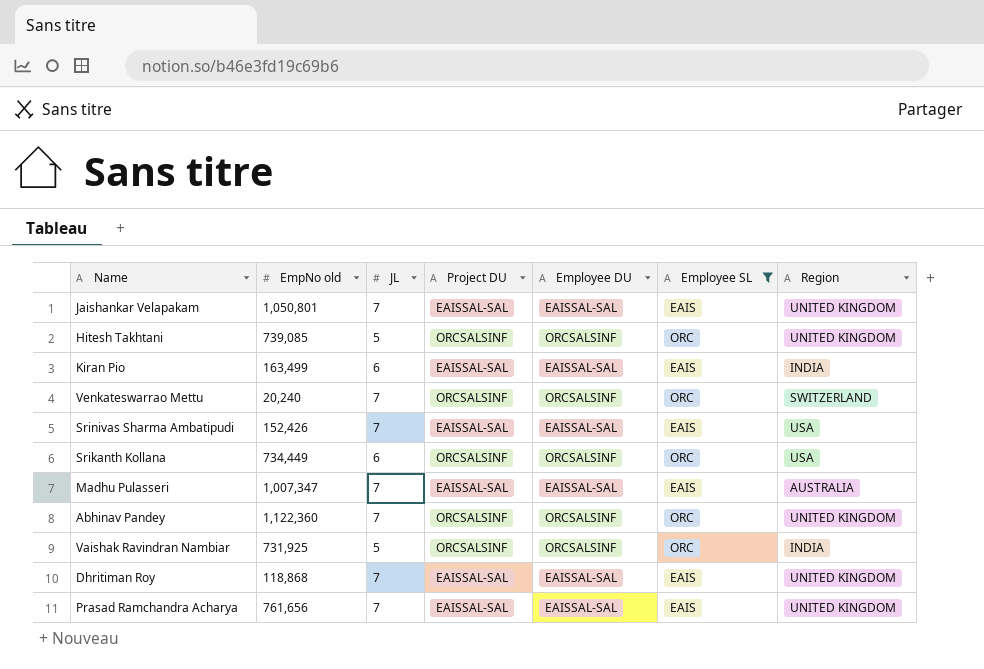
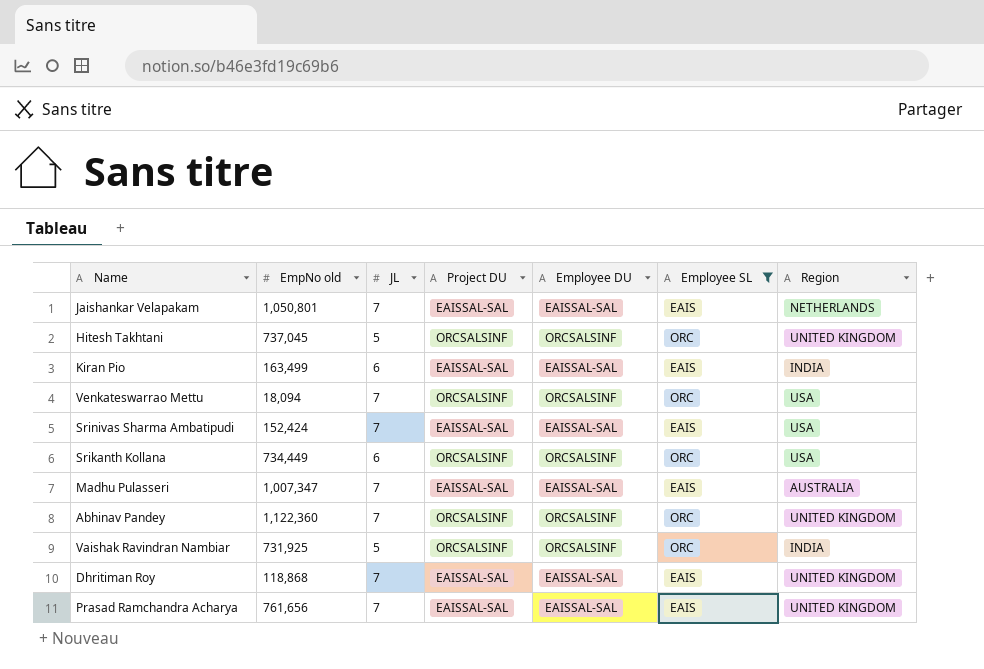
Jaishankar Velapakam | Region: UNITED KINGDOM -> NETHERLANDS
Hitesh Takhtani | EmpNo old: 739,085 -> 737,045
Venkateswarrao Mettu | EmpNo old: 20,240 -> 18,094
Venkateswarrao Mettu | Region: SWITZERLAND -> USA
Srinivas Sharma Ambatipudi | EmpNo old: 152,426 -> 152,424

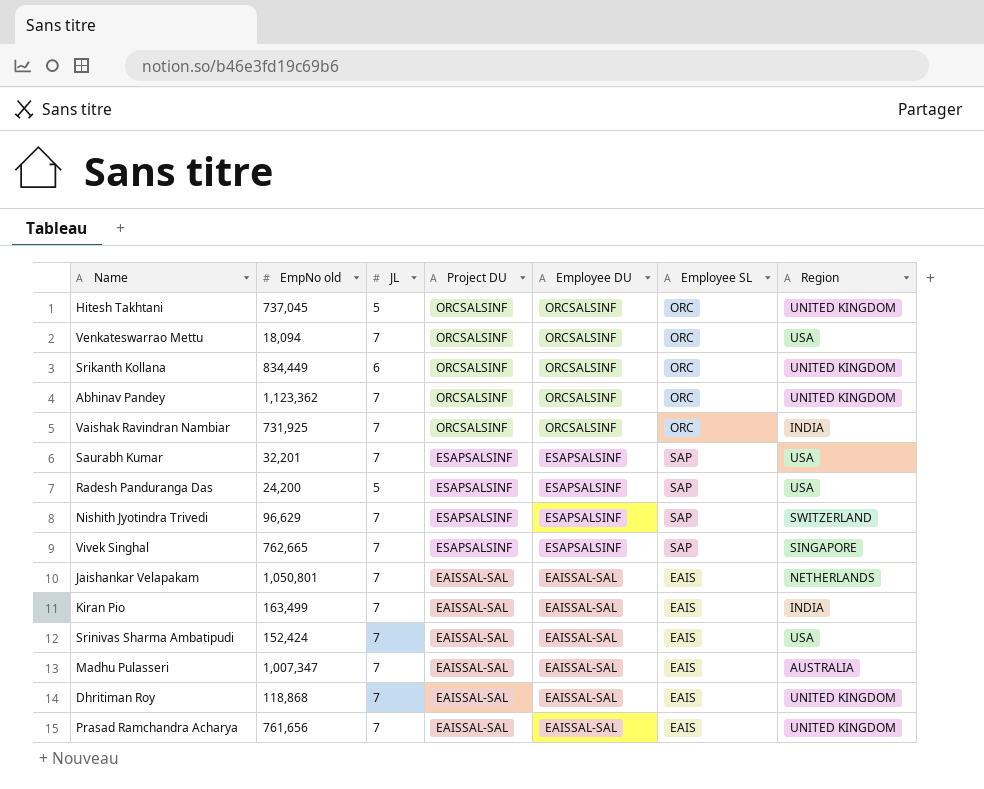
filter: Employee SL != SAP -> none
row order: none -> Project DU descending
Srikanth Kollana | EmpNo old: 734,449 -> 834,449
Srikanth Kollana | Region: USA -> UNITED KINGDOM
Abhinav Pandey | EmpNo old: 1,122,360 -> 1,123,362
Vaishak Ravindran Nambiar | JL: 5 -> 7
Kiran Pio | JL: 6 -> 7

